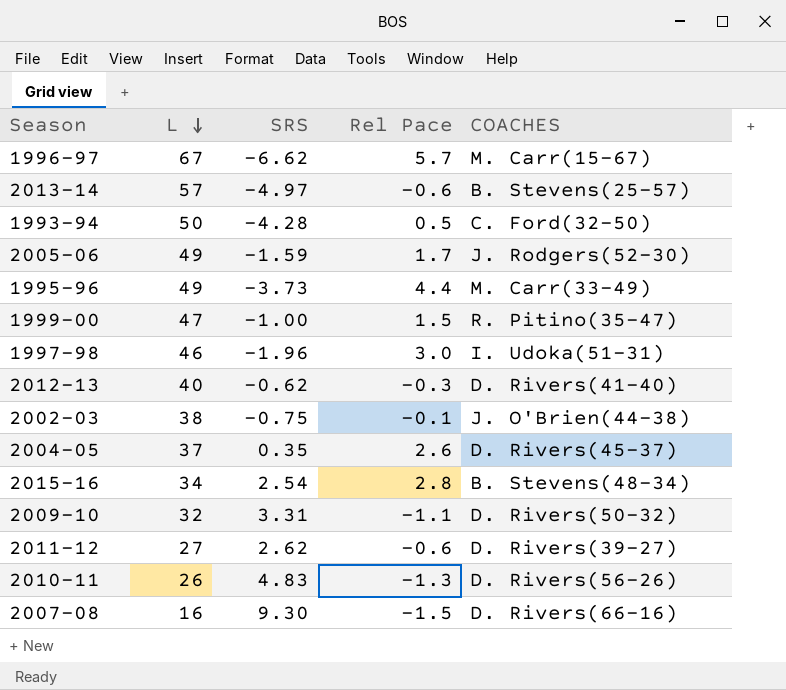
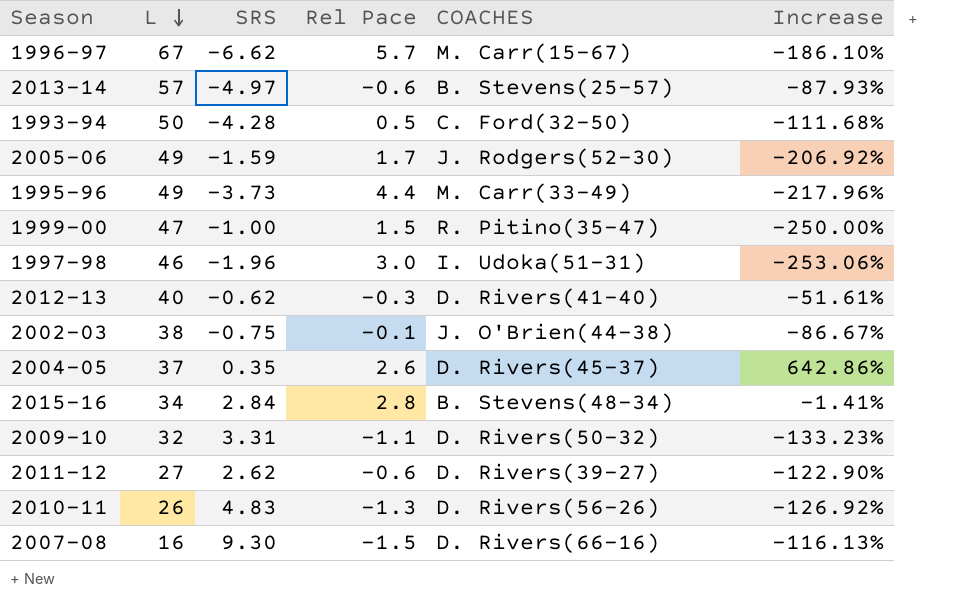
column Increase | formula: none -> ([Rel Pace] - [SRS]) / [SRS]
2015-16 | SRS: 2.54 -> 2.84

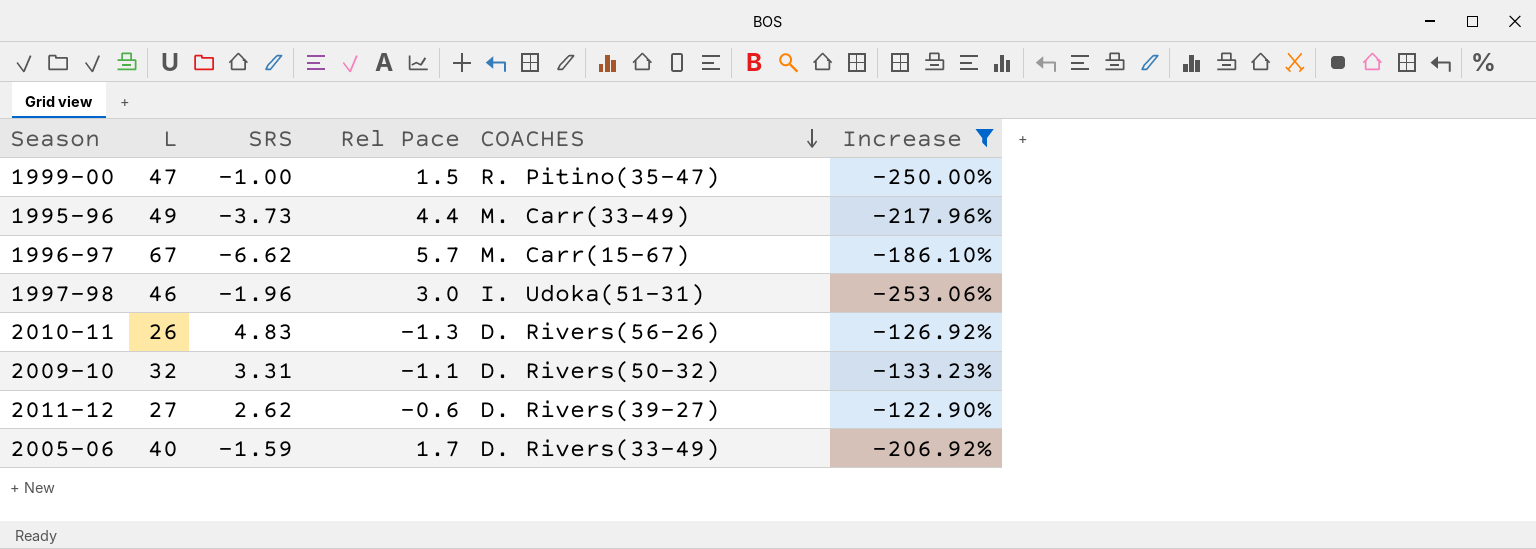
filter: none -> Increase <= -122.90%
row order: L descending -> COACHES descending
2005-06 | L: 49 -> 40
2005-06 | COACHES: J. Rodgers(52-30) -> D. Rivers(33-49)

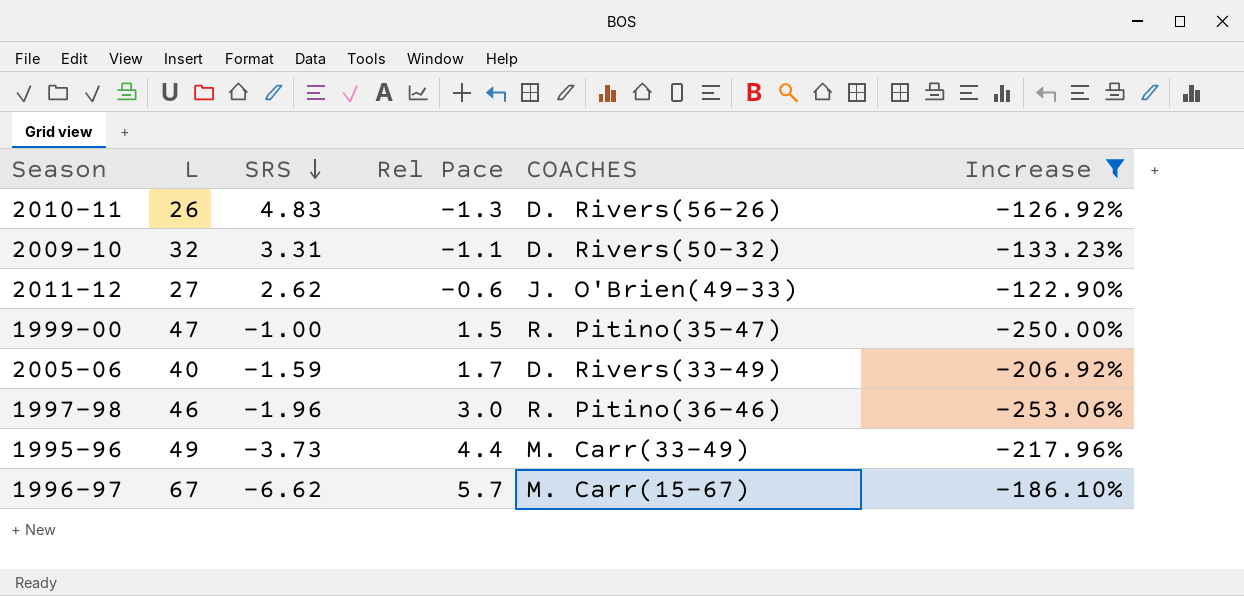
row order: COACHES descending -> SRS descending
2011-12 | COACHES: D. Rivers(39-27) -> J. O'Brien(49-33)
1997-98 | COACHES: I. Udoka(51-31) -> R. Pitino(36-46)

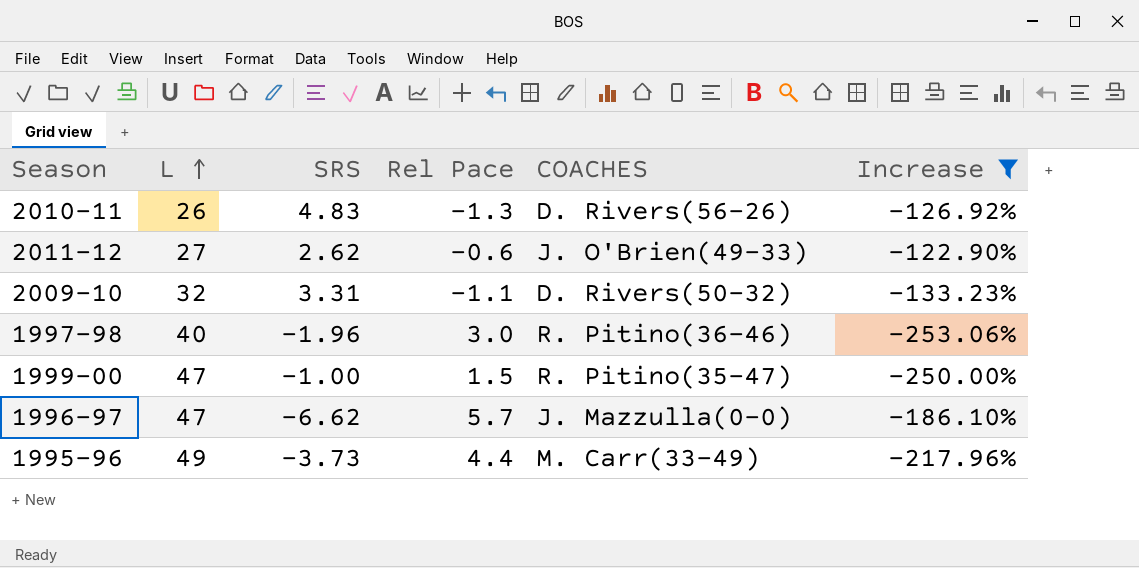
row order: SRS descending -> L ascending
row 2005-06: 40 | -1.59 | 1.7 | D. Rivers(33-49) | -206.92% -> none
1997-98 | L: 46 -> 40
1996-97 | L: 67 -> 47
1996-97 | COACHES: M. Carr(15-67) -> J. Mazzulla(0-0)

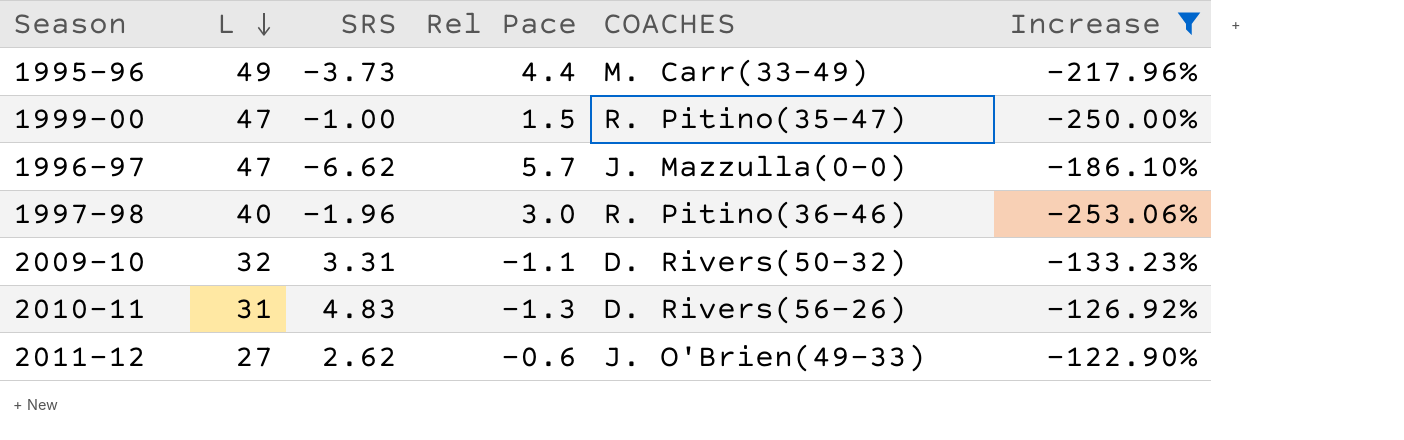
row order: L ascending -> L descending
2010-11 | L: 26 -> 31

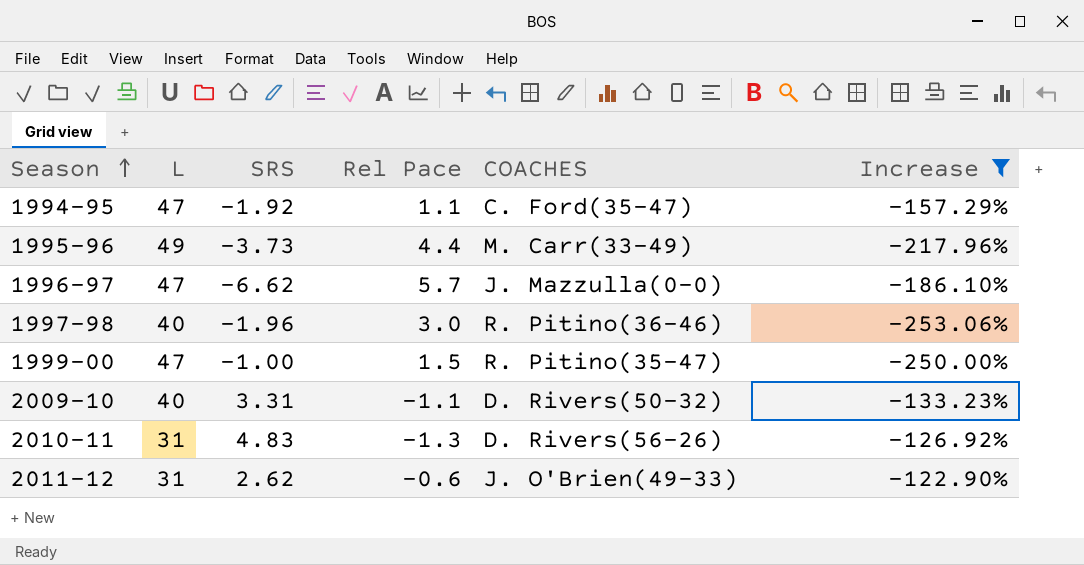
row order: L descending -> Season ascending
row 1994-95: none -> 47 | -1.92 | 1.1 | C. Ford(35-47) | -157.29%
2009-10 | L: 32 -> 40
2011-12 | L: 27 -> 31

